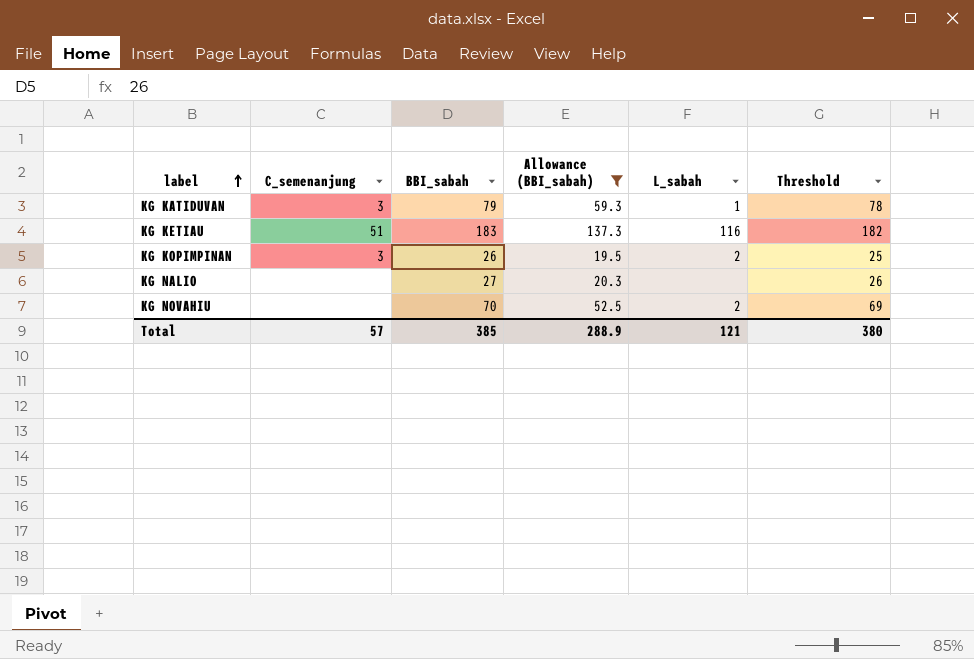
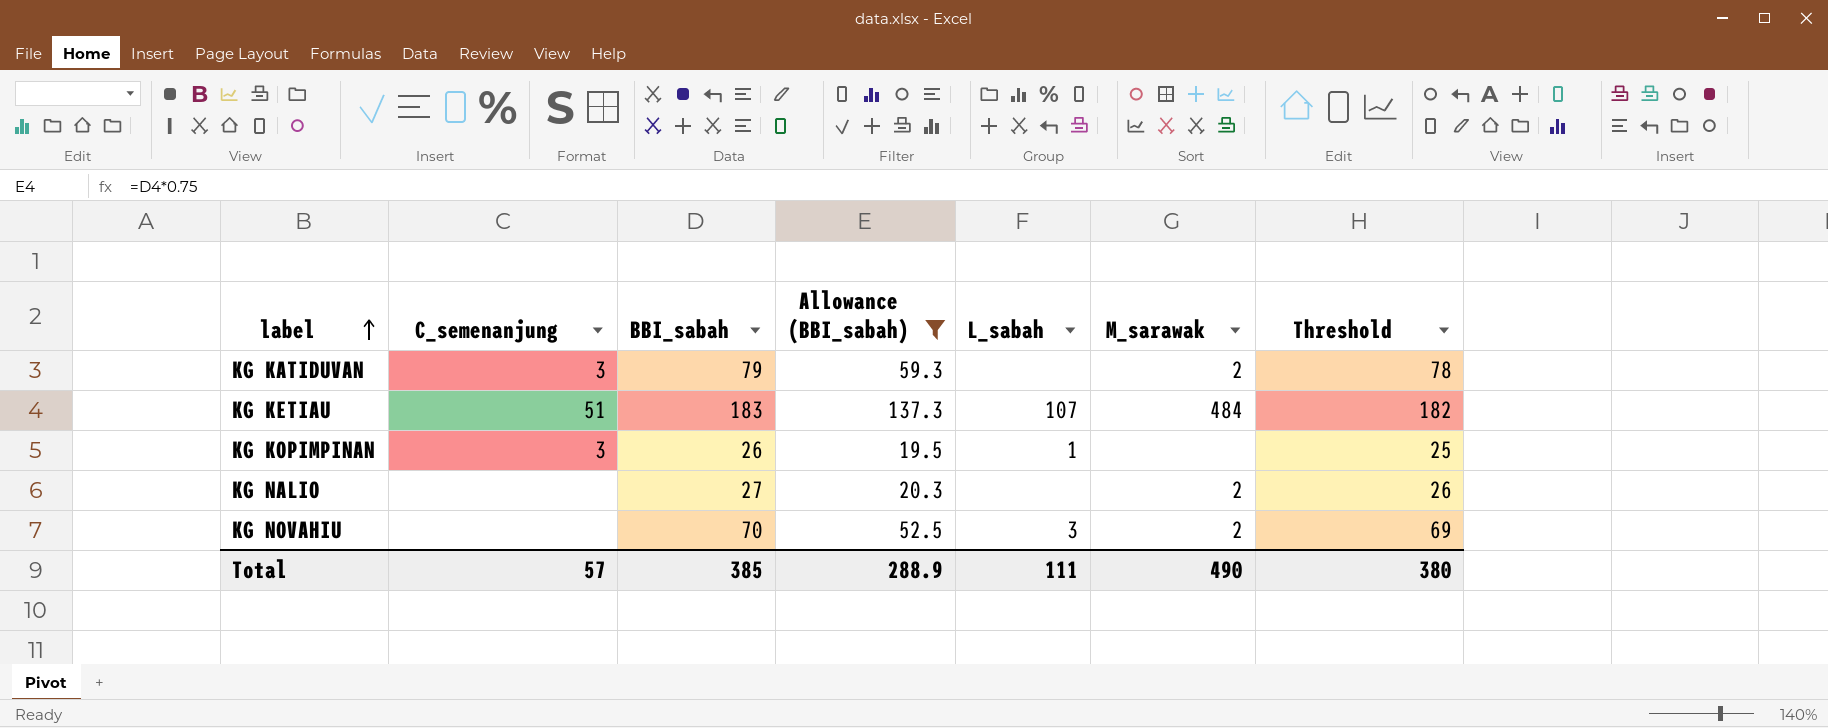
column M_sarawak | position: none -> 6
KG KATIDUVAN | L_sabah: 1 -> none
KG KETIAU | L_sabah: 116 -> 107
KG KOPIMPINAN | L_sabah: 2 -> 1
KG NOVAHIU | L_sabah: 2 -> 3
Total | L_sabah: 121 -> 111

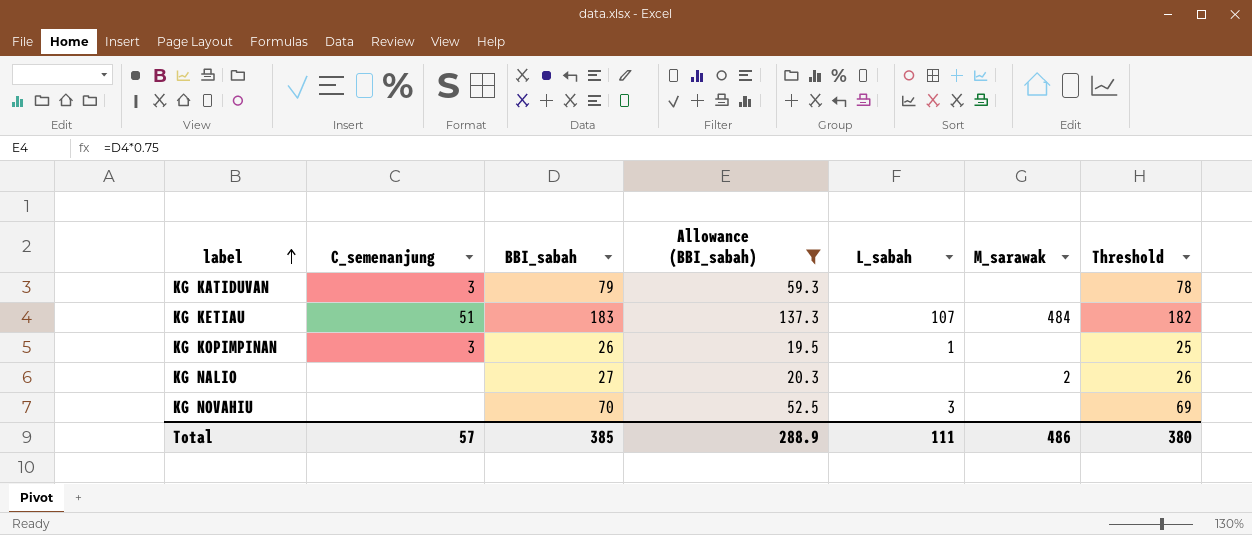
KG KATIDUVAN | M_sarawak: 2 -> none
KG NOVAHIU | M_sarawak: 2 -> none
Total | M_sarawak: 490 -> 486

